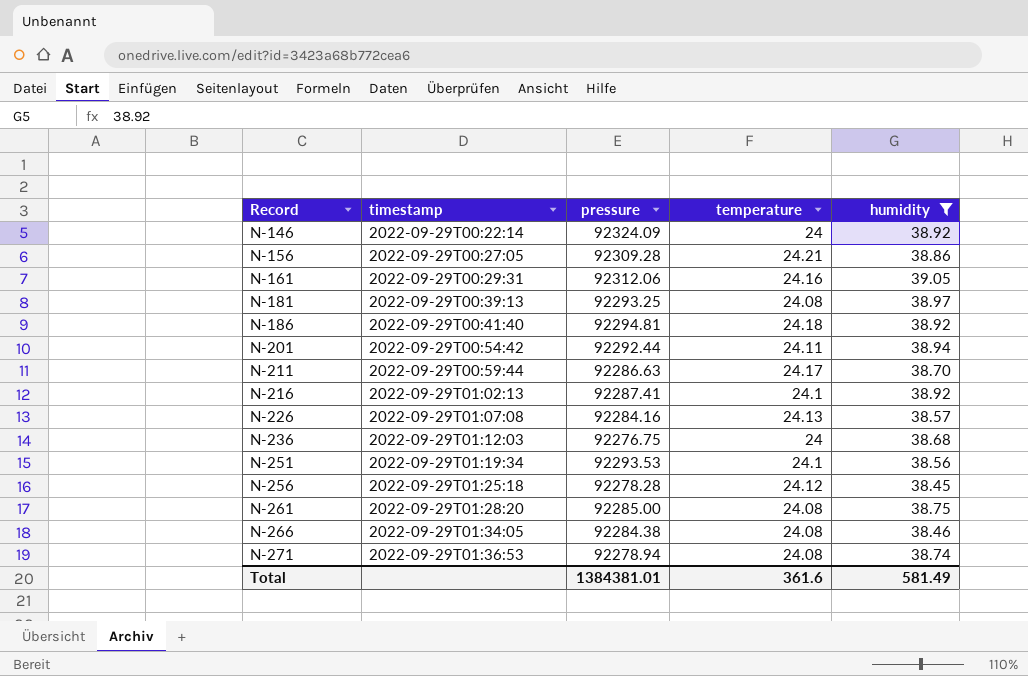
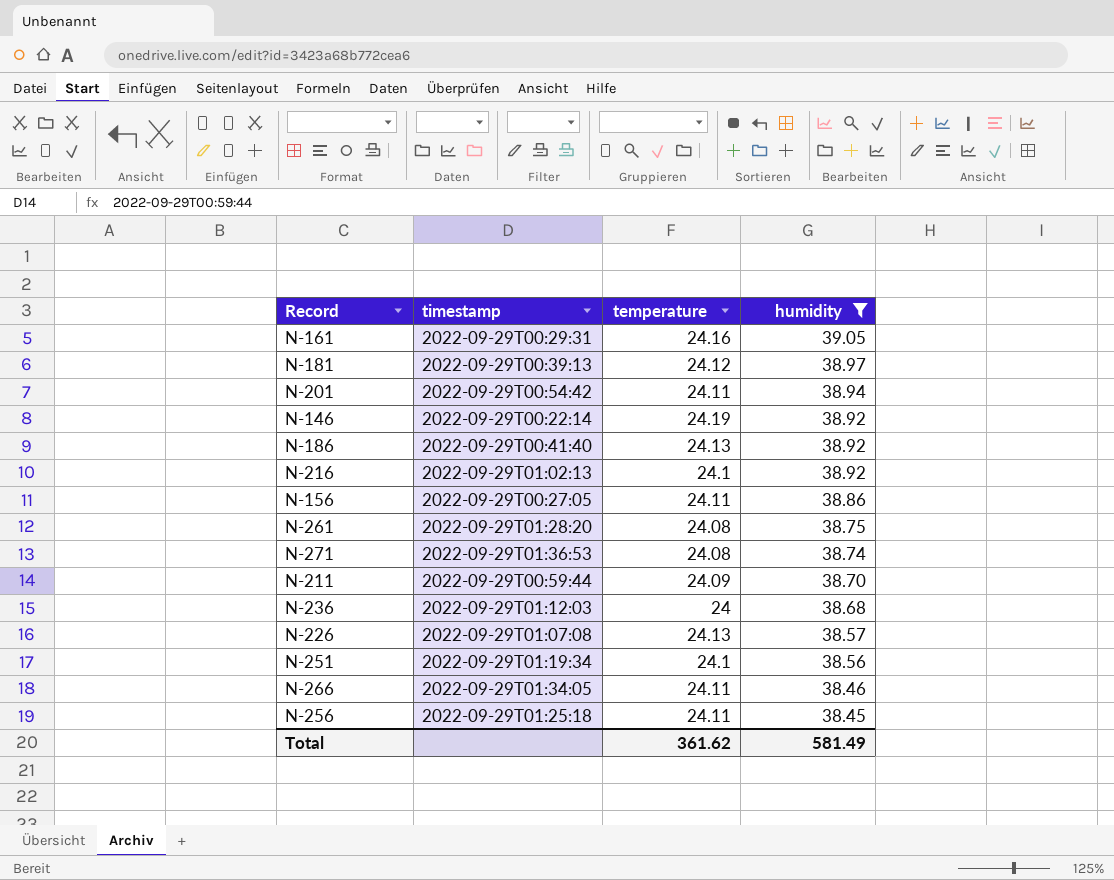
row order: Record ascending -> humidity descending
column pressure | position: 3 -> none
N-181 | temperature: 24.08 -> 24.12
N-146 | temperature: 24 -> 24.19
N-186 | temperature: 24.18 -> 24.13
N-156 | temperature: 24.21 -> 24.11
N-211 | temperature: 24.17 -> 24.09
N-266 | temperature: 24.08 -> 24.11
N-256 | temperature: 24.12 -> 24.11
Total | temperature: 361.6 -> 361.62

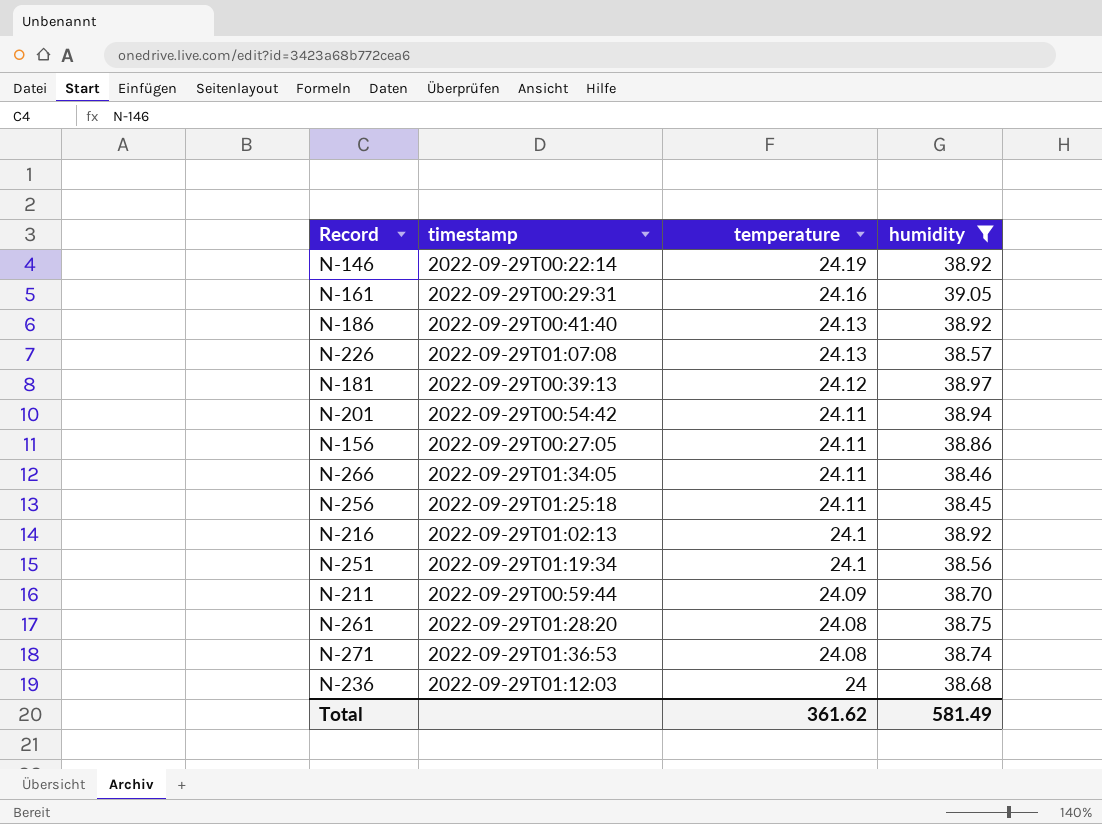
row order: humidity descending -> temperature descending

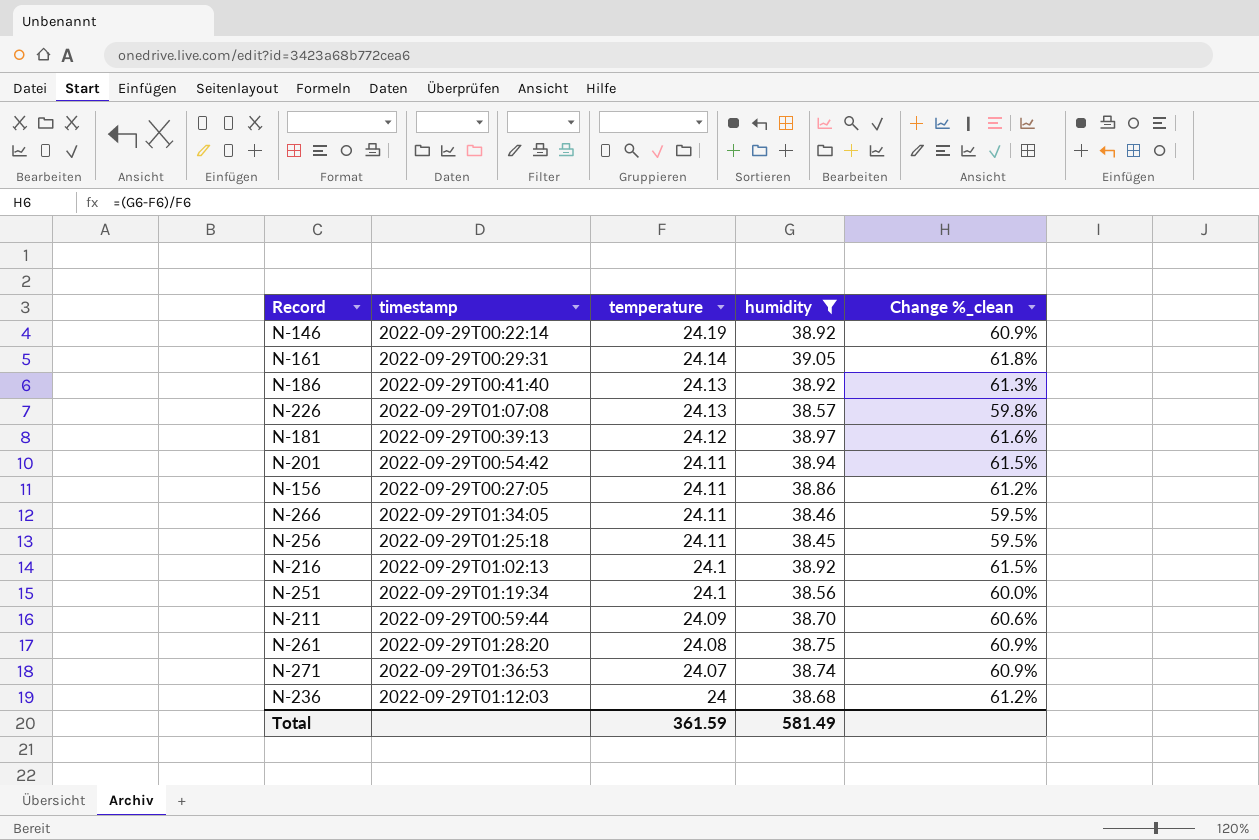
column Change %_clean | formula: none -> ([humidity] - [temperature]) / [temperature]
N-161 | temperature: 24.16 -> 24.14
N-271 | temperature: 24.08 -> 24.07
Total | temperature: 361.62 -> 361.59

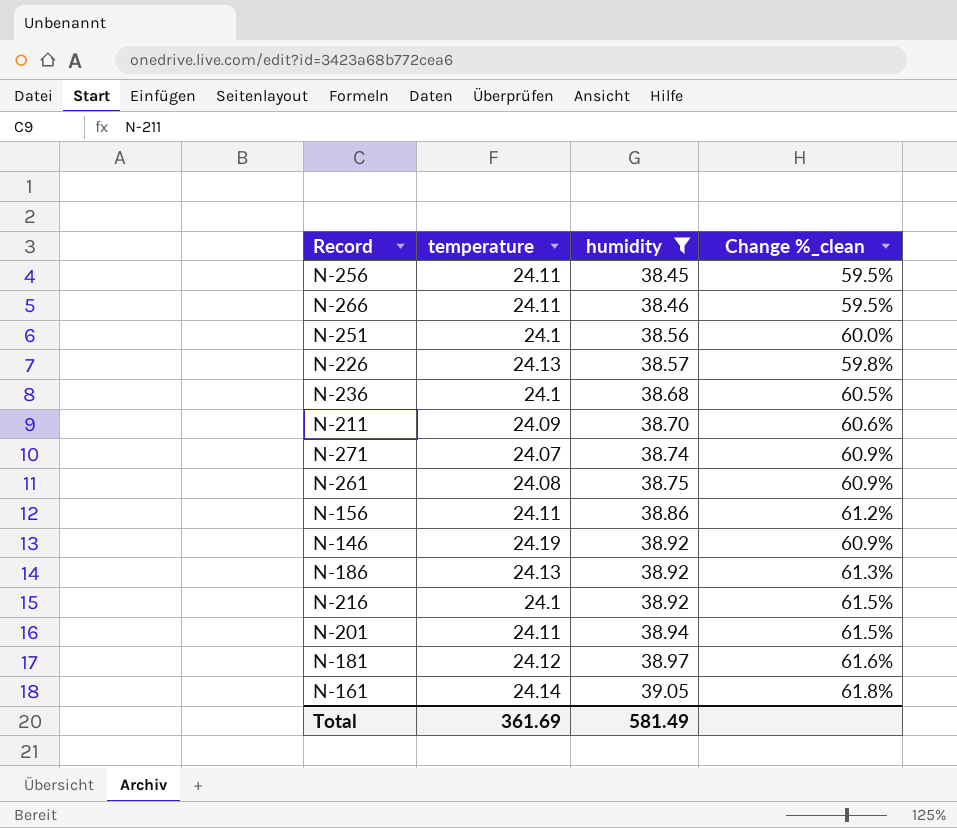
row order: temperature descending -> humidity ascending
column timestamp | position: 2 -> none
N-236 | temperature: 24 -> 24.1
N-236 | Change %_clean: 61.2% -> 60.5%
Total | temperature: 361.59 -> 361.69

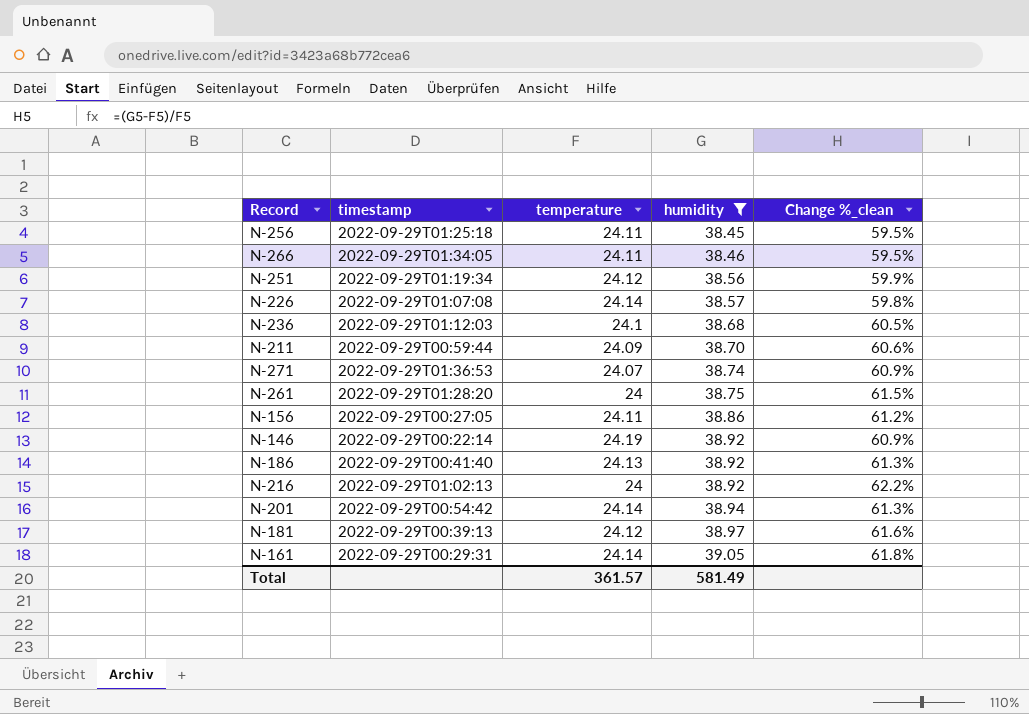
column timestamp | position: none -> 2
N-251 | temperature: 24.1 -> 24.12
N-251 | Change %_clean: 60.0% -> 59.9%
N-226 | temperature: 24.13 -> 24.14
N-261 | temperature: 24.08 -> 24
N-261 | Change %_clean: 60.9% -> 61.5%
N-216 | temperature: 24.1 -> 24
N-216 | Change %_clean: 61.5% -> 62.2%
N-201 | temperature: 24.11 -> 24.14
N-201 | Change %_clean: 61.5% -> 61.3%
Total | temperature: 361.69 -> 361.57

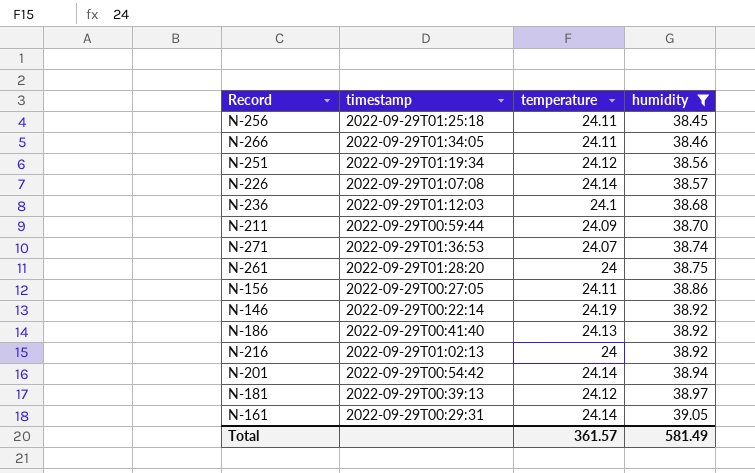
column Change %_clean | formula: ([humidity] - [temperature]) / [temperature] -> none

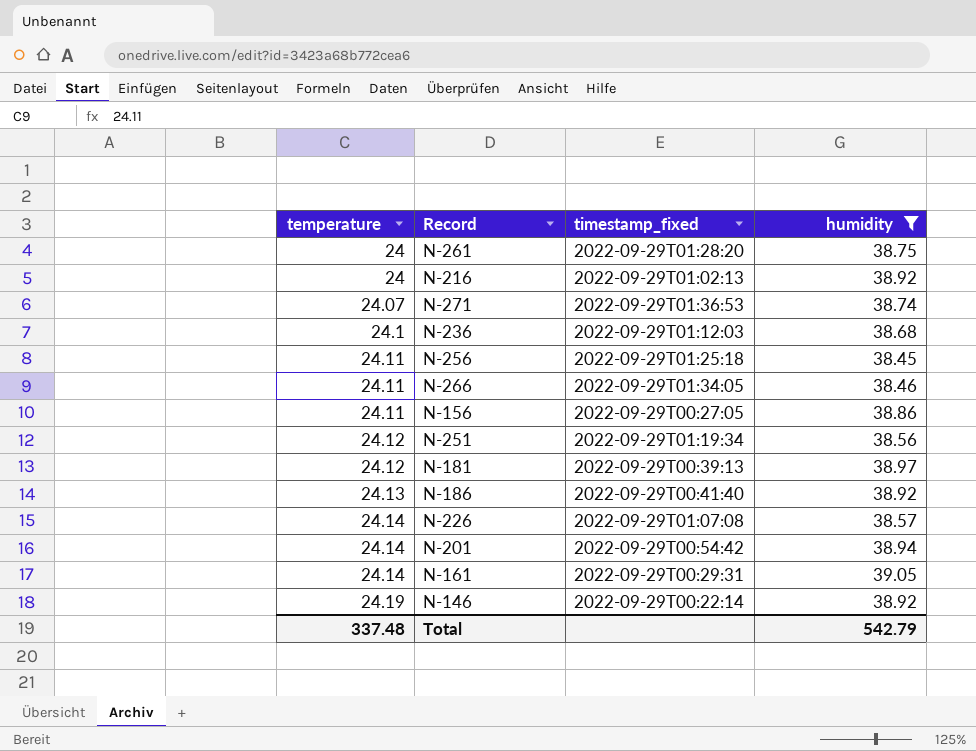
row order: humidity ascending -> temperature ascending
column temperature | position: 3 -> 1
column name: timestamp -> timestamp_fixed
row N-211: 2022-09-29T00:59:44 | 24.09 | 38.70 -> none
Total | temperature: 361.57 -> 337.48
Total | humidity: 581.49 -> 542.79

